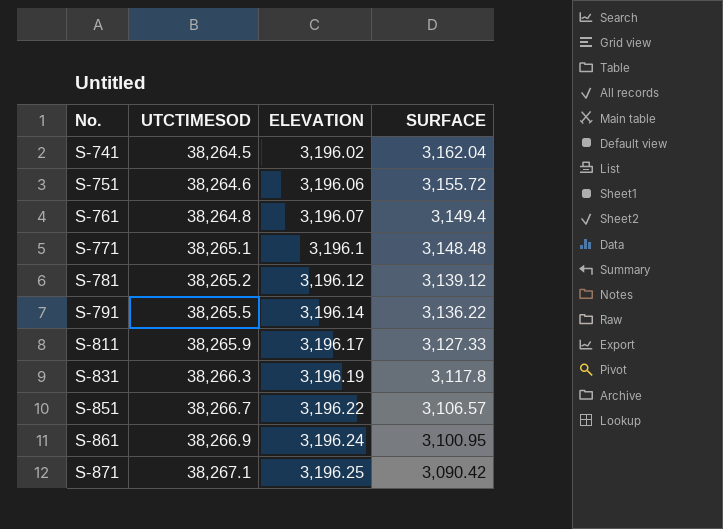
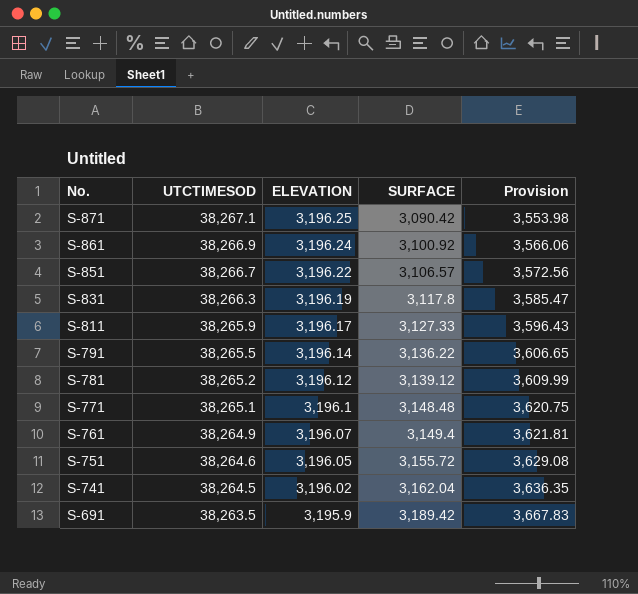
row order: No. ascending -> No. descending
column Provision | formula: none -> [SURFACE] * 1.15
S-861 | SURFACE: 3,100.95 -> 3,100.92
S-761 | UTCTIMESOD: 38,264.8 -> 38,264.9
S-751 | ELEVATION: 3,196.06 -> 3,196.05
row S-691: none -> 38,263.5 | 3,195.9 | 3,189.42 | 3,667.83

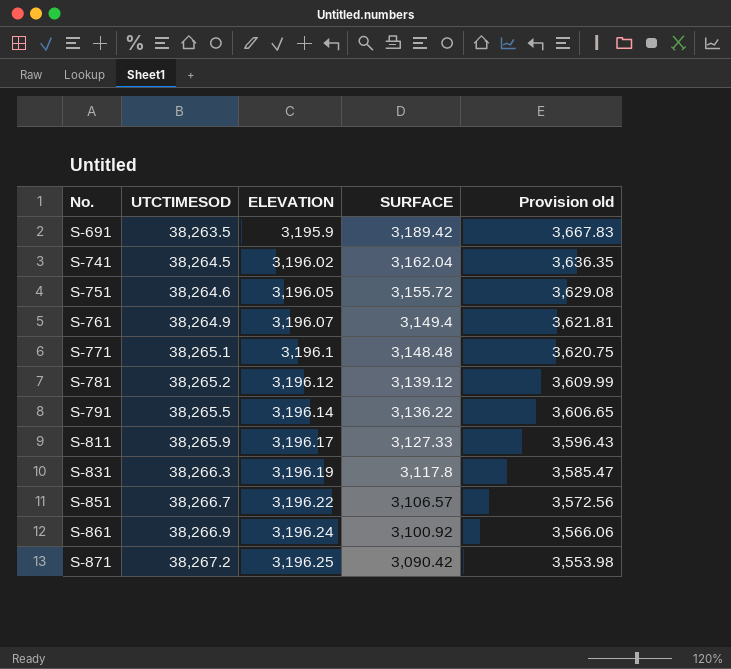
row order: No. descending -> No. ascending
column name: Provision -> Provision old
S-871 | UTCTIMESOD: 38,267.1 -> 38,267.2

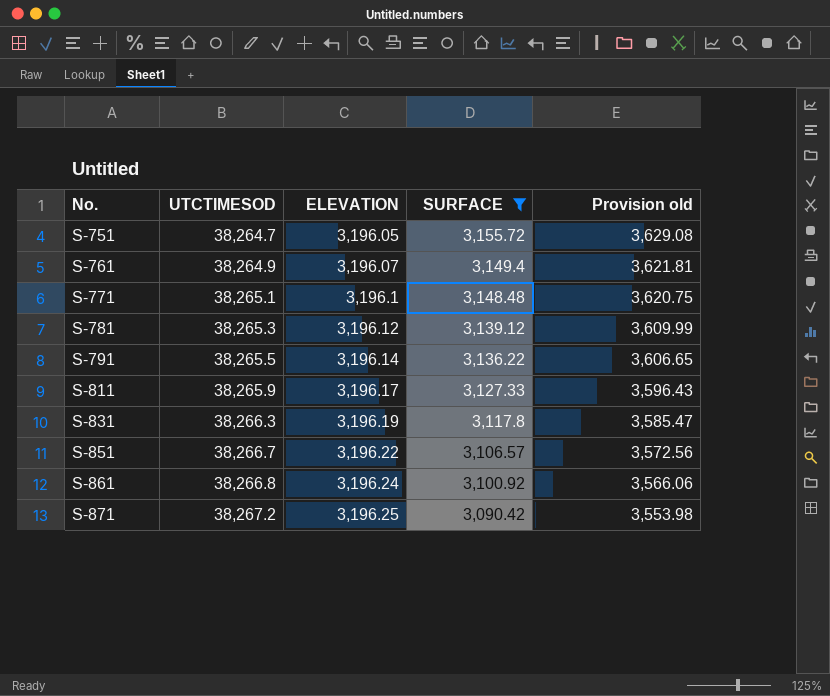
filter: none -> SURFACE <= 3,155.72
S-751 | UTCTIMESOD: 38,264.6 -> 38,264.7
S-781 | UTCTIMESOD: 38,265.2 -> 38,265.3
S-861 | UTCTIMESOD: 38,266.9 -> 38,266.8

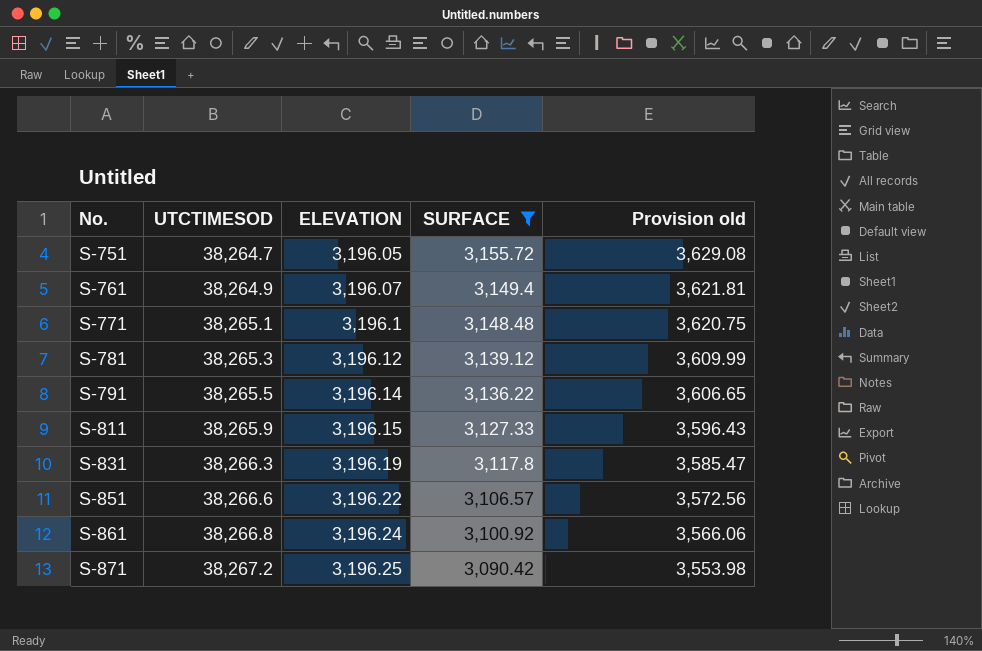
S-811 | ELEVATION: 3,196.17 -> 3,196.15
S-851 | UTCTIMESOD: 38,266.7 -> 38,266.6

